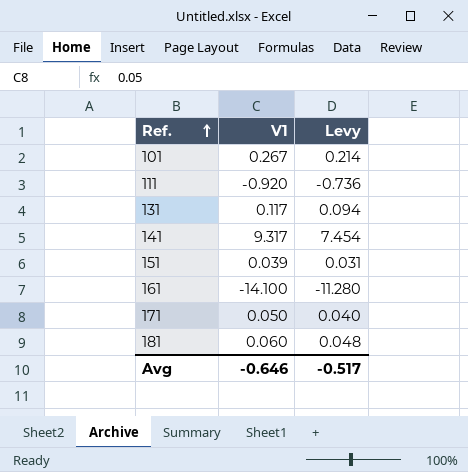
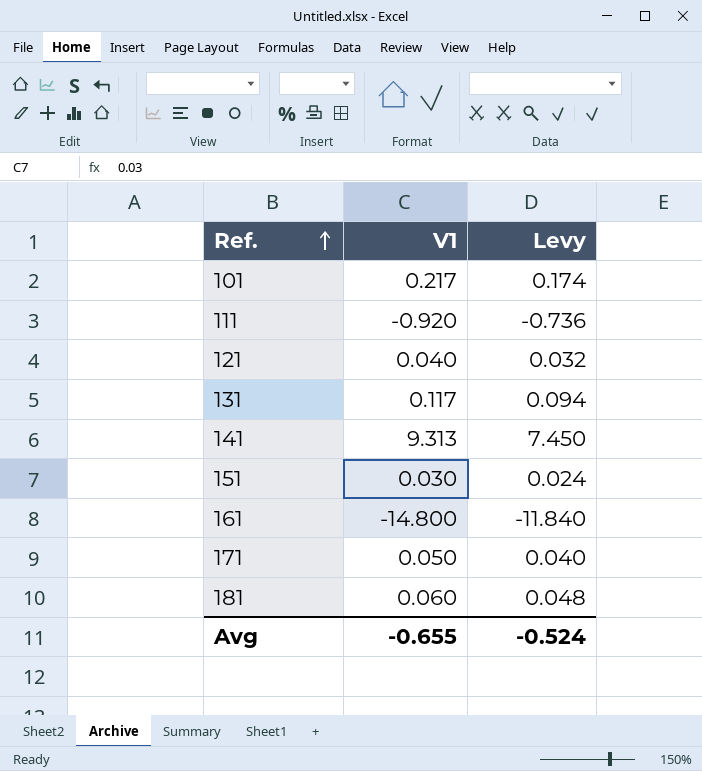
101 | V1: 0.267 -> 0.217
101 | Levy: 0.214 -> 0.174
row 121: none -> 0.040 | 0.032
141 | V1: 9.317 -> 9.313
141 | Levy: 7.454 -> 7.450
151 | V1: 0.039 -> 0.030
151 | Levy: 0.031 -> 0.024
161 | V1: -14.100 -> -14.800
161 | Levy: -11.280 -> -11.840
Avg | V1: -0.646 -> -0.655
Avg | Levy: -0.517 -> -0.524

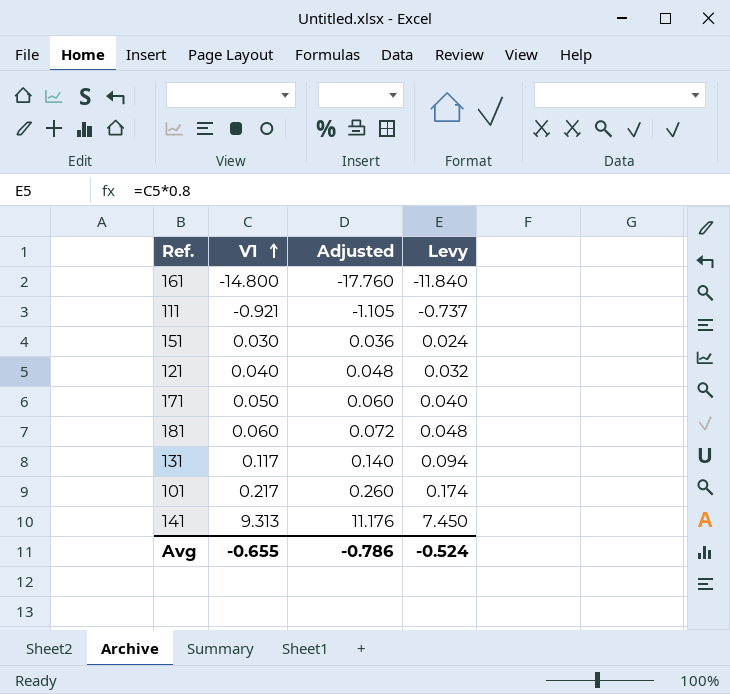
row order: Ref. ascending -> V1 ascending
column Adjusted | formula: none -> [V1] * 1.2
111 | V1: -0.920 -> -0.921
111 | Levy: -0.736 -> -0.737

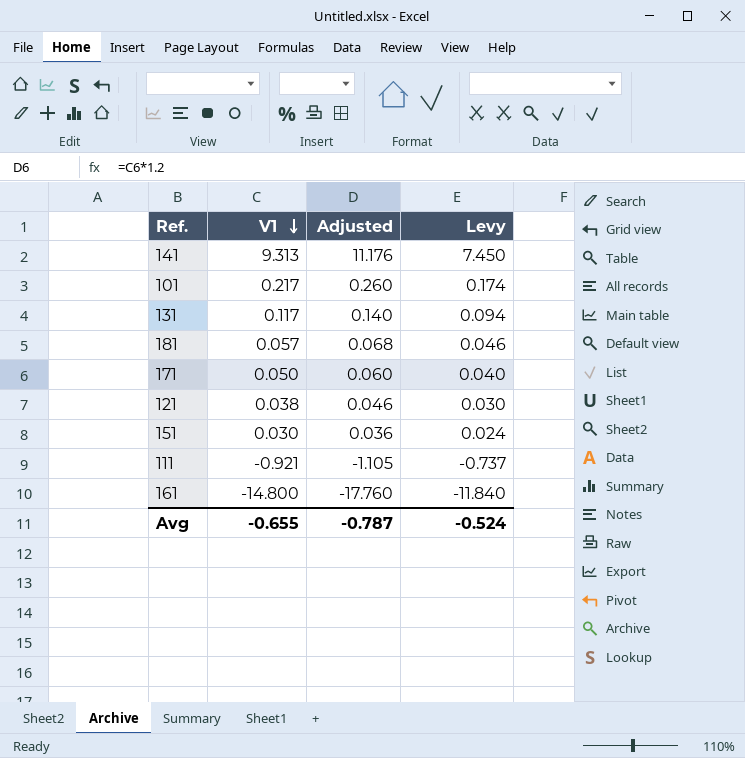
row order: V1 ascending -> V1 descending
181 | V1: 0.060 -> 0.057
181 | Adjusted: 0.072 -> 0.068
181 | Levy: 0.048 -> 0.046
121 | V1: 0.040 -> 0.038
121 | Adjusted: 0.048 -> 0.046
121 | Levy: 0.032 -> 0.030
Avg | Adjusted: -0.786 -> -0.787

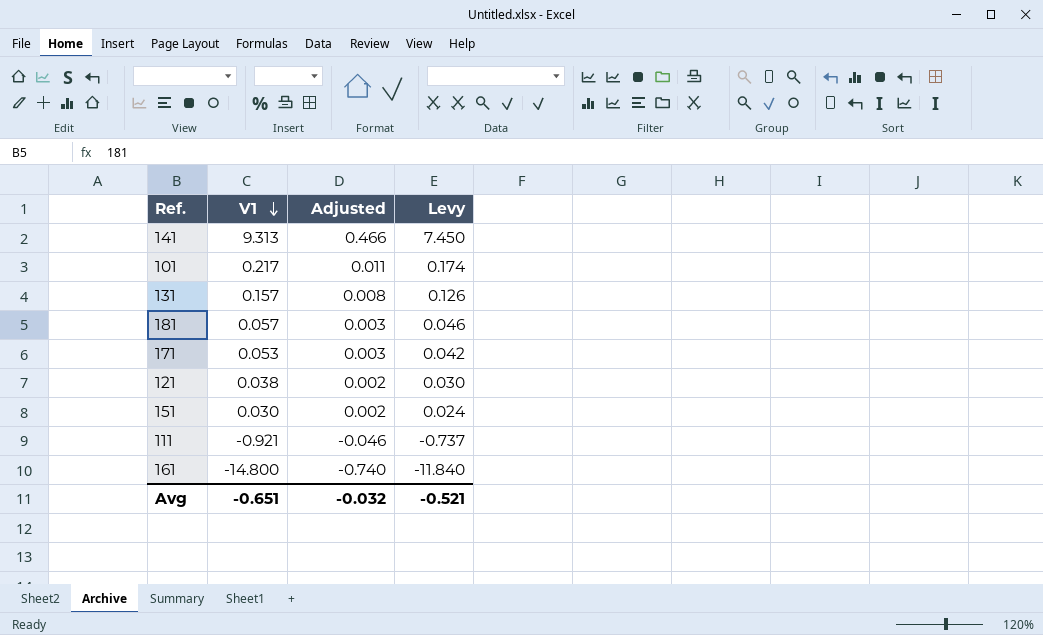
column Adjusted | formula: [V1] * 1.2 -> [V1] * 0.05
131 | V1: 0.117 -> 0.157
131 | Levy: 0.094 -> 0.126
171 | V1: 0.050 -> 0.053
171 | Levy: 0.040 -> 0.042
Avg | V1: -0.655 -> -0.651
Avg | Adjusted: -0.787 -> -0.032
Avg | Levy: -0.524 -> -0.521

